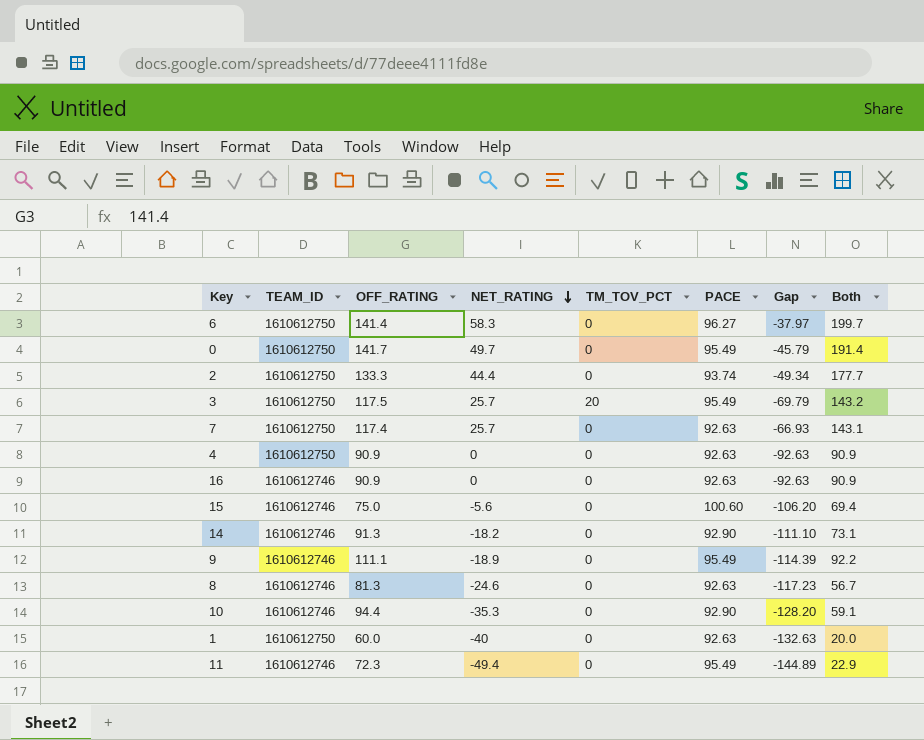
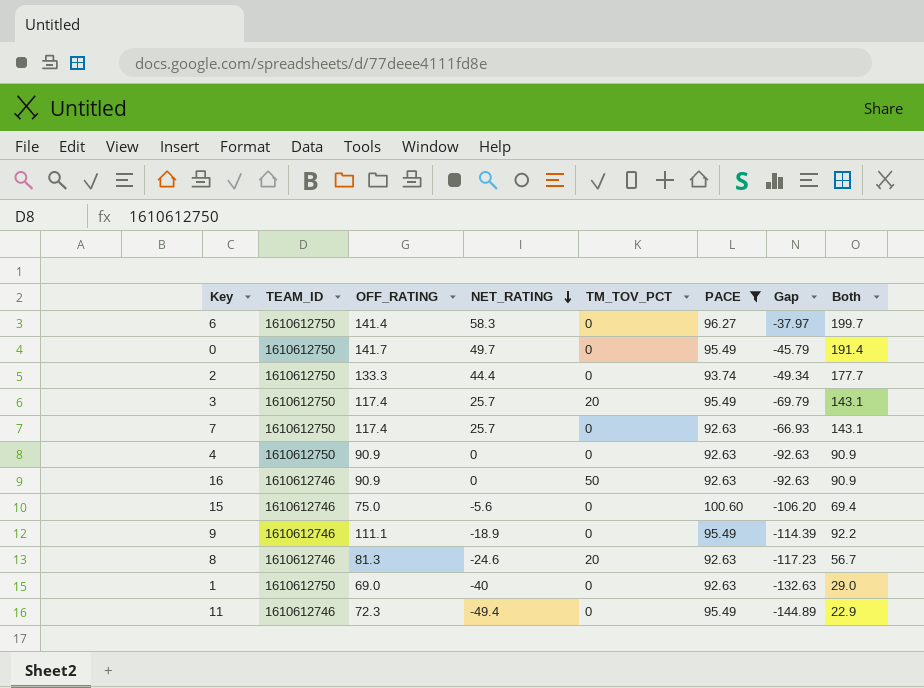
filter: none -> PACE != 92.90
3 | OFF_RATING: 117.5 -> 117.4
3 | Both: 143.2 -> 143.1
16 | TM_TOV_PCT: 0 -> 50
8 | TM_TOV_PCT: 0 -> 20
1 | OFF_RATING: 60.0 -> 69.0
1 | Both: 20.0 -> 29.0

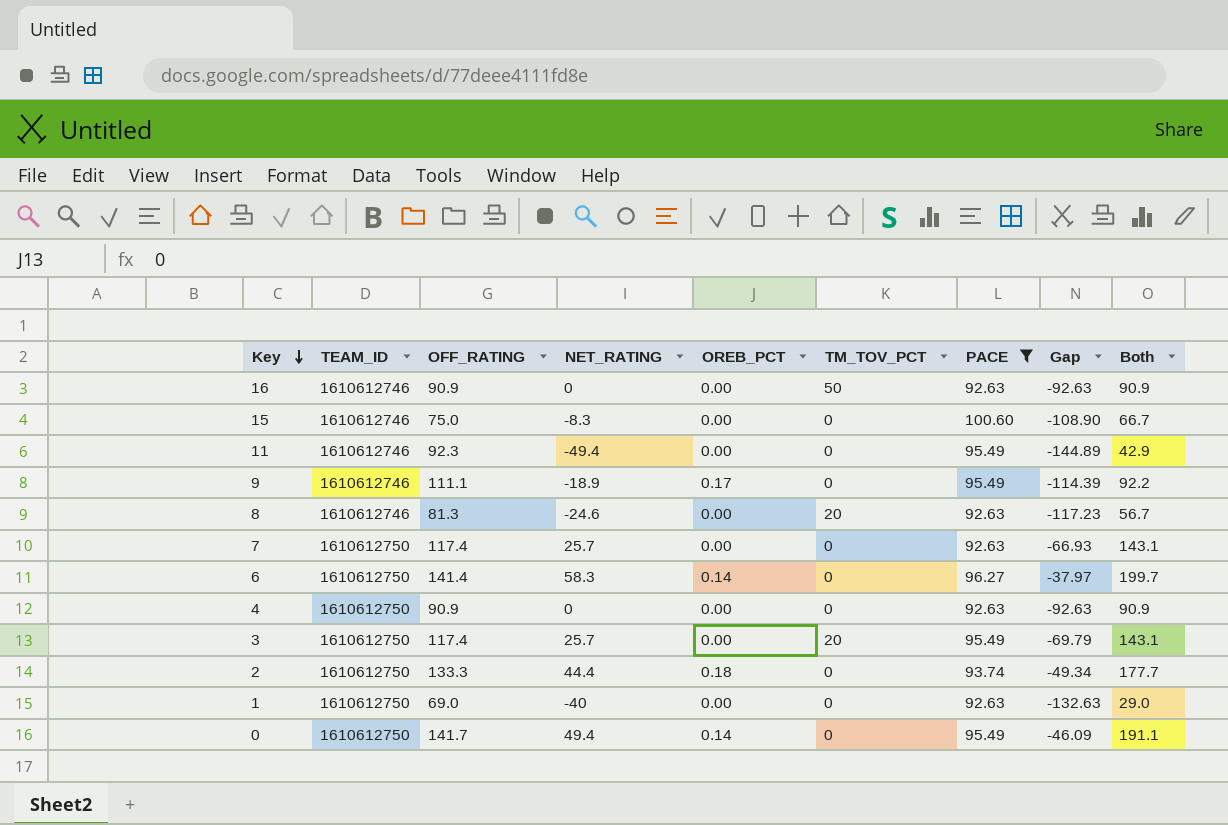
row order: NET_RATING descending -> Key descending
column OREB_PCT | position: none -> 5
15 | NET_RATING: -5.6 -> -8.3
15 | Gap: -106.20 -> -108.90
15 | Both: 69.4 -> 66.7
11 | OFF_RATING: 72.3 -> 92.3
11 | Both: 22.9 -> 42.9
0 | NET_RATING: 49.7 -> 49.4
0 | Gap: -45.79 -> -46.09
0 | Both: 191.4 -> 191.1

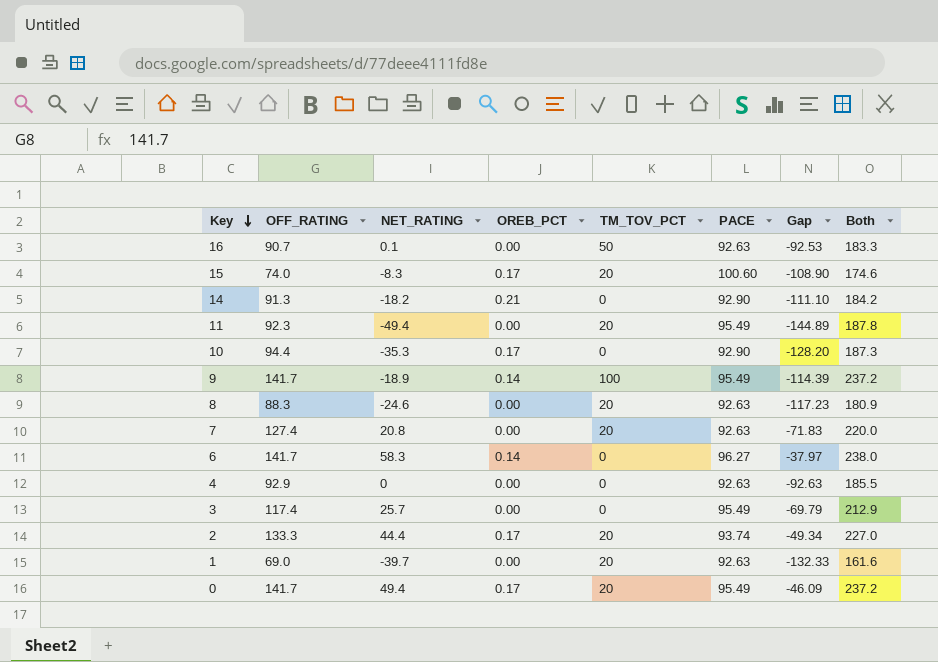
filter: PACE != 92.90 -> none
column TEAM_ID | position: 2 -> none
column Both | formula: [OFF_RATING] + [NET_RATING] -> [OFF_RATING] + [PACE]
16 | OFF_RATING: 90.9 -> 90.7
16 | NET_RATING: 0 -> 0.1
16 | Gap: -92.63 -> -92.53
15 | OFF_RATING: 75.0 -> 74.0
15 | OREB_PCT: 0.00 -> 0.17
15 | TM_TOV_PCT: 0 -> 20
11 | TM_TOV_PCT: 0 -> 20
9 | OFF_RATING: 111.1 -> 141.7
9 | OREB_PCT: 0.17 -> 0.14
9 | TM_TOV_PCT: 0 -> 100
8 | OFF_RATING: 81.3 -> 88.3
7 | OFF_RATING: 117.4 -> 127.4
7 | NET_RATING: 25.7 -> 20.8
7 | TM_TOV_PCT: 0 -> 20
7 | Gap: -66.93 -> -71.83
6 | OFF_RATING: 141.4 -> 141.7
4 | OFF_RATING: 90.9 -> 92.9
3 | TM_TOV_PCT: 20 -> 0
2 | OREB_PCT: 0.18 -> 0.17
2 | TM_TOV_PCT: 0 -> 20
1 | NET_RATING: -40 -> -39.7
1 | TM_TOV_PCT: 0 -> 20
1 | Gap: -132.63 -> -132.33
0 | OREB_PCT: 0.14 -> 0.17
0 | TM_TOV_PCT: 0 -> 20

